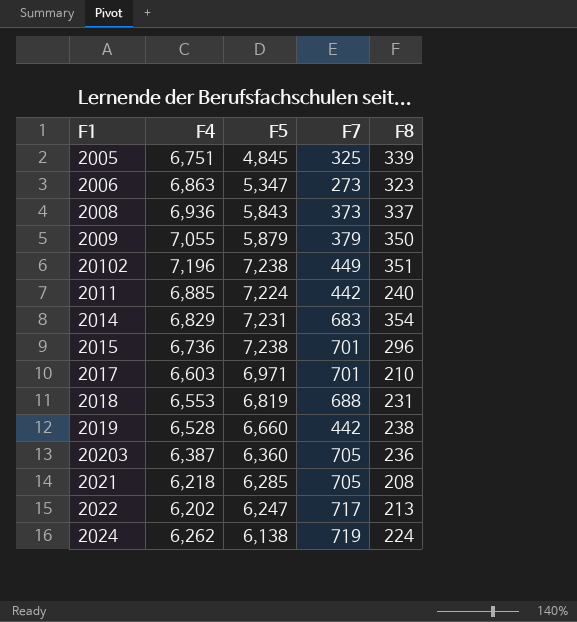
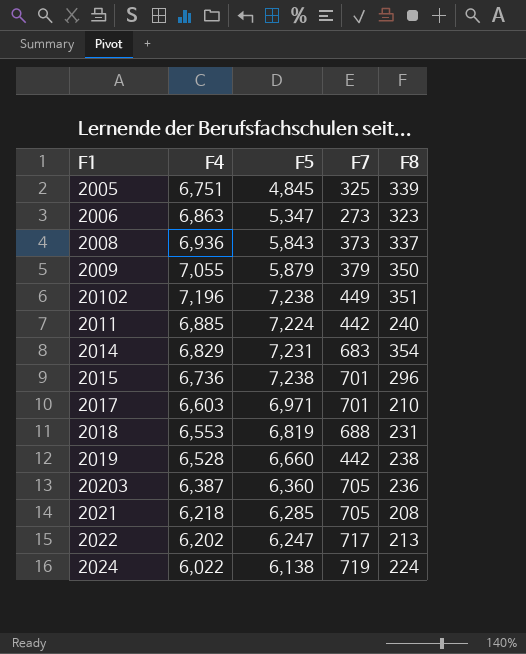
2024 | F4: 6,262 -> 6,022

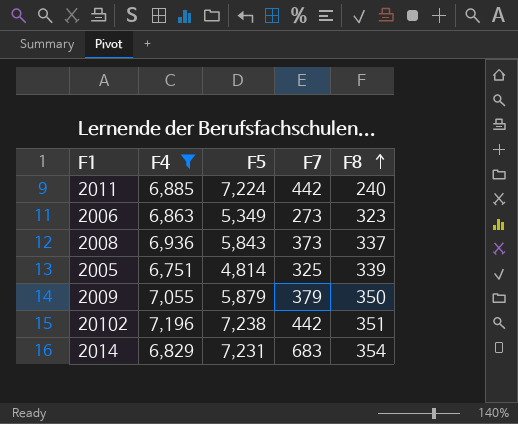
filter: none -> F4 >= 6,751
row order: none -> F8 ascending
2006 | F5: 5,347 -> 5,349
2005 | F5: 4,845 -> 4,814
20102 | F7: 449 -> 442

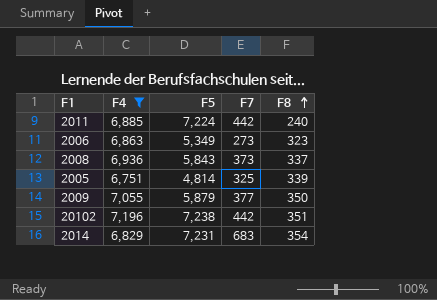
2009 | F7: 379 -> 377

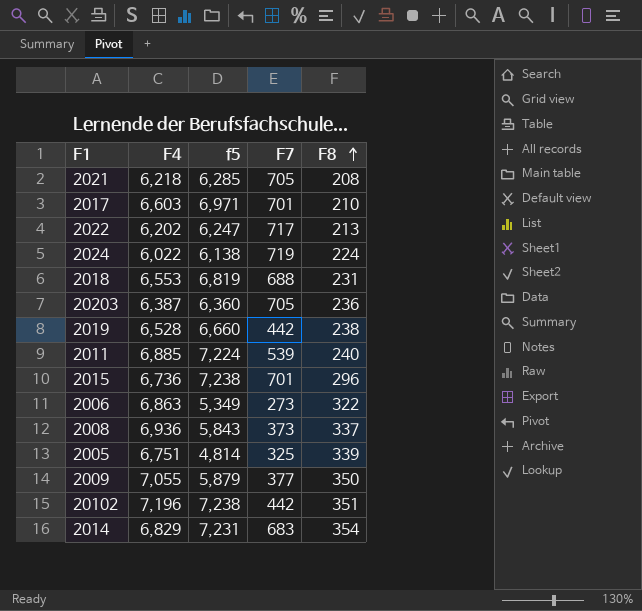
filter: F4 >= 6,751 -> none
column name: F5 -> f5
2011 | F7: 442 -> 539
2006 | F8: 323 -> 322

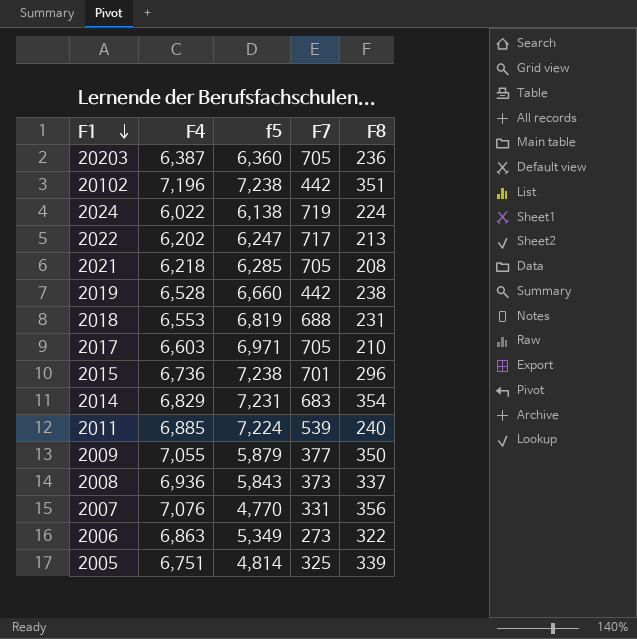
row order: F8 ascending -> F1 descending
2017 | F7: 701 -> 705
row 2007: none -> 7,076 | 4,770 | 331 | 356

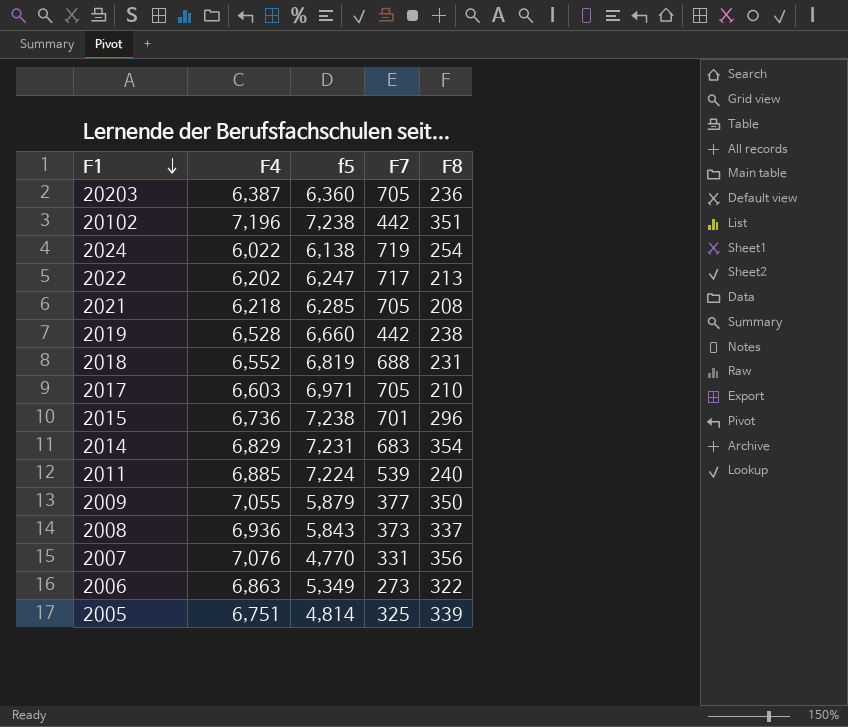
2024 | F8: 224 -> 254
2018 | F4: 6,553 -> 6,552

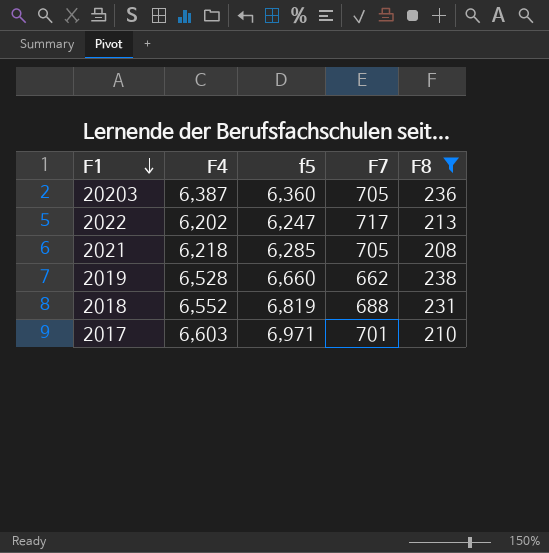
filter: none -> F8 <= 238
2019 | F7: 442 -> 662
2017 | F7: 705 -> 701

